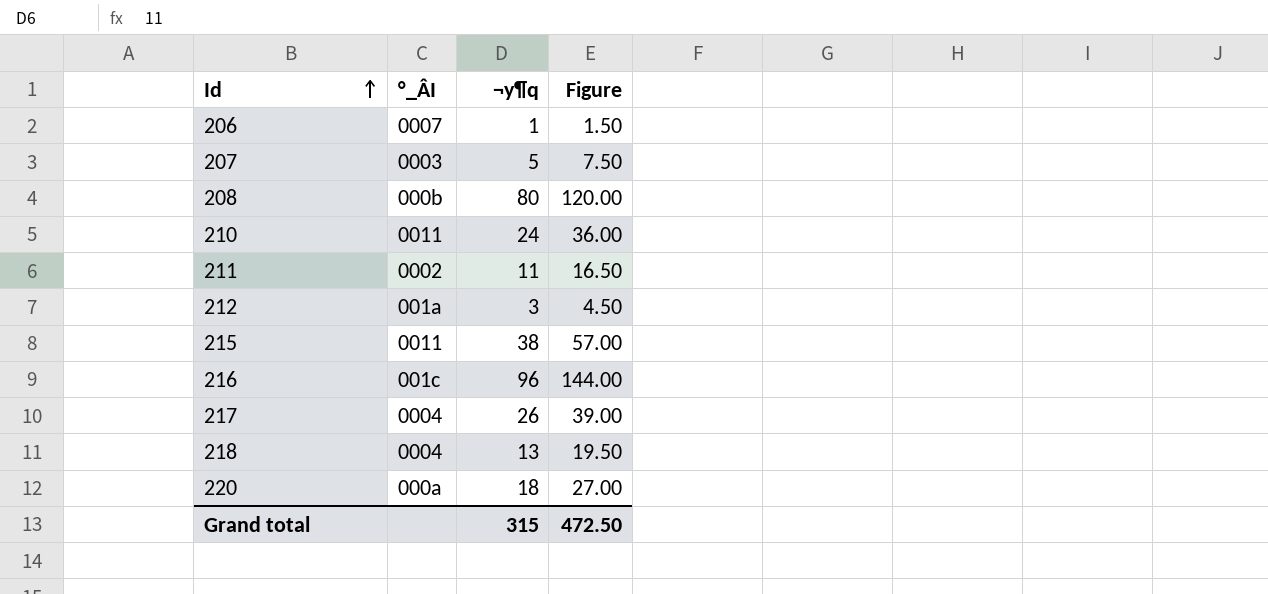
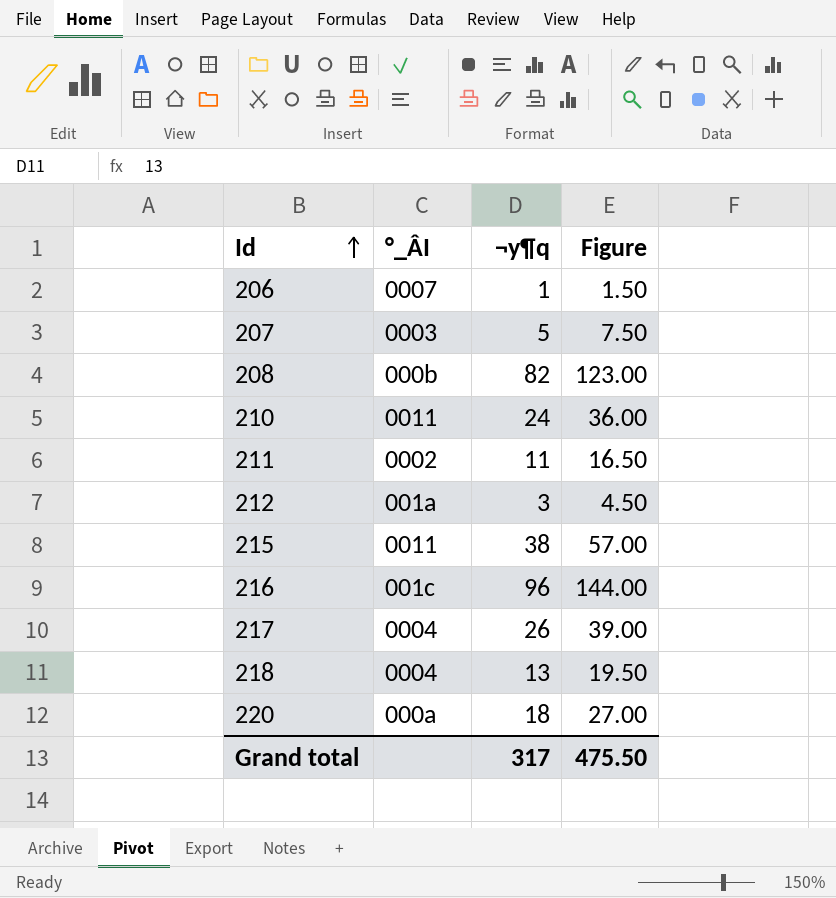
208 | ¬y¶q: 80 -> 82
208 | Figure: 120.00 -> 123.00
Grand total | ¬y¶q: 315 -> 317
Grand total | Figure: 472.50 -> 475.50

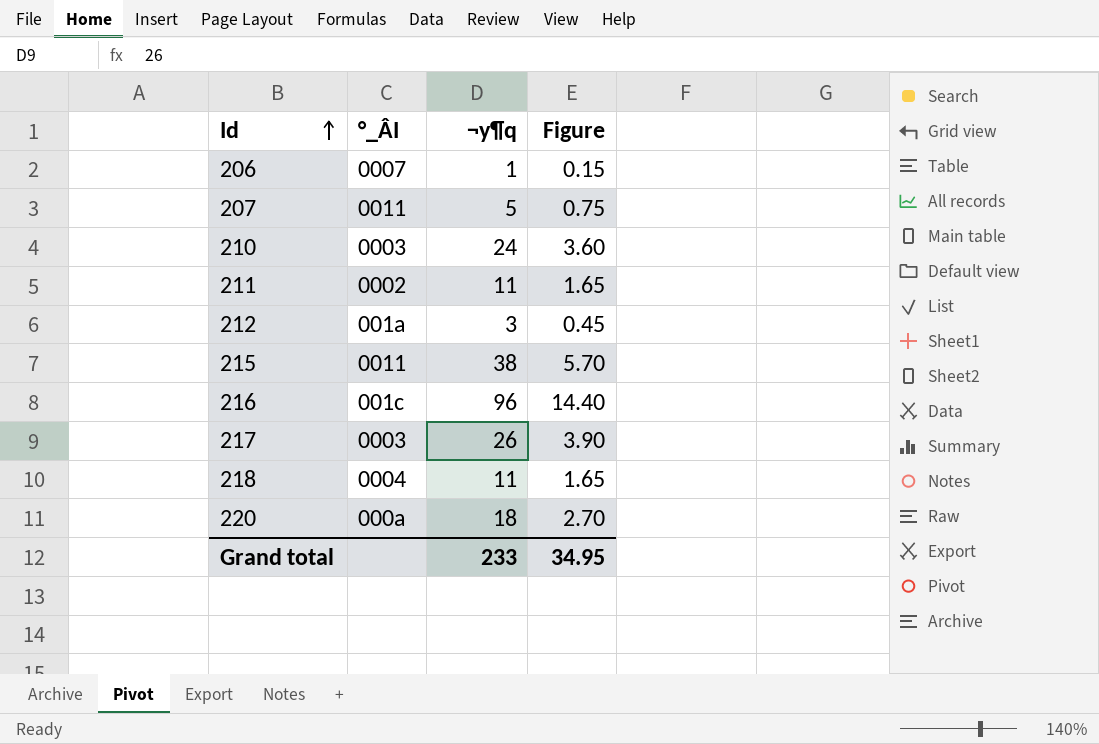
column Figure | formula: [¬y¶q] * 1.5 -> [¬y¶q] * 0.15
row 208: 000b | 82 | 123.00 -> none
207 | °_ÂI: 0003 -> 0011
210 | °_ÂI: 0011 -> 0003
217 | °_ÂI: 0004 -> 0003
218 | ¬y¶q: 13 -> 11
Grand total | ¬y¶q: 317 -> 233
Grand total | Figure: 475.50 -> 34.95

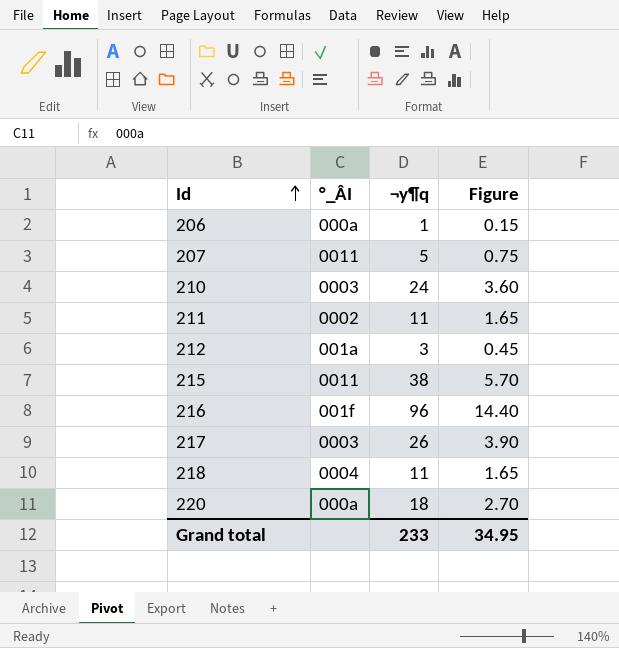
206 | °_ÂI: 0007 -> 000a
216 | °_ÂI: 001c -> 001f

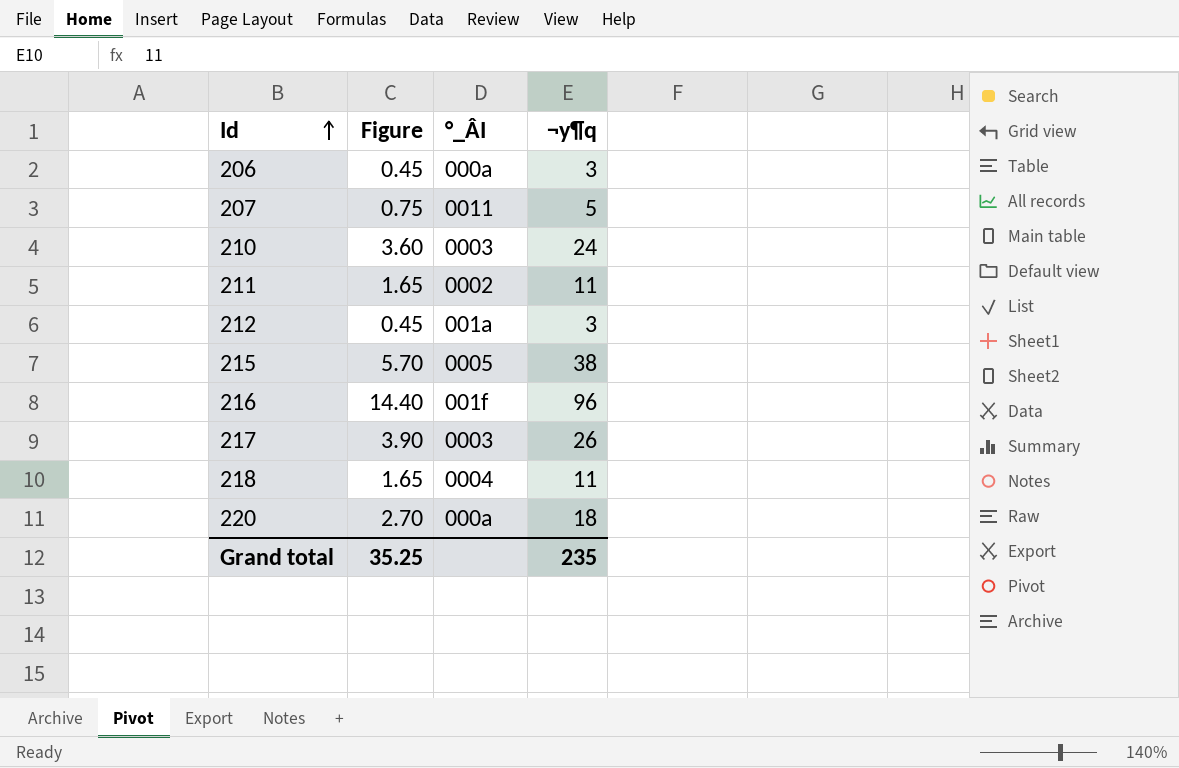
column Figure | position: 4 -> 2
206 | Figure: 0.15 -> 0.45
206 | ¬y¶q: 1 -> 3
215 | °_ÂI: 0011 -> 0005
Grand total | Figure: 34.95 -> 35.25
Grand total | ¬y¶q: 233 -> 235

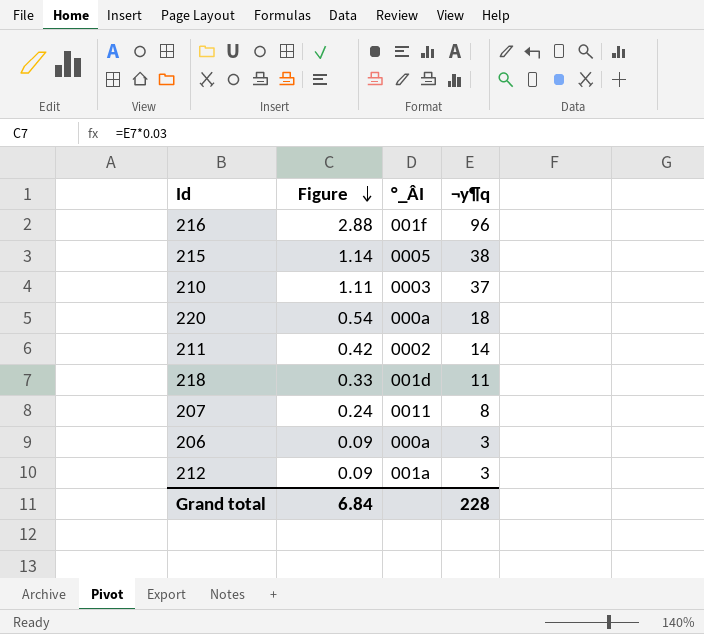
row order: Id ascending -> Figure descending
column Figure | formula: [¬y¶q] * 0.15 -> [¬y¶q] * 0.03
row 217: 3.90 | 0003 | 26 -> none
210 | ¬y¶q: 24 -> 37
211 | ¬y¶q: 11 -> 14
218 | °_ÂI: 0004 -> 001d
207 | ¬y¶q: 5 -> 8
Grand total | Figure: 35.25 -> 6.84
Grand total | ¬y¶q: 235 -> 228

